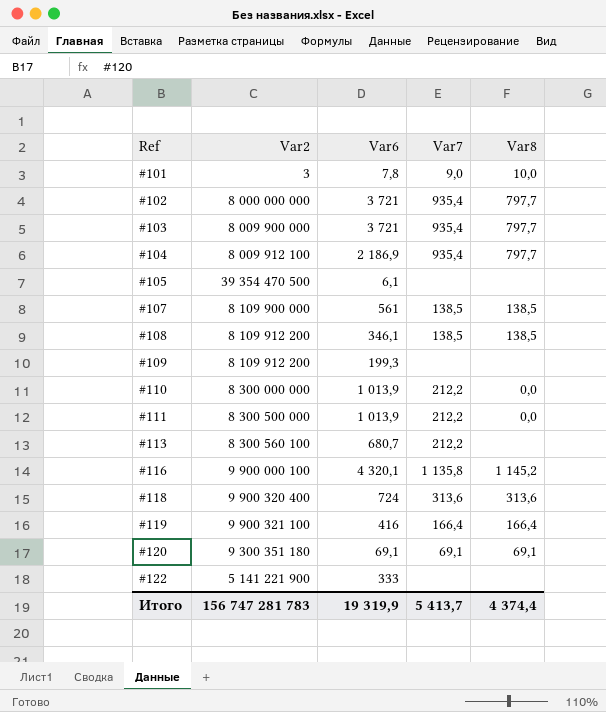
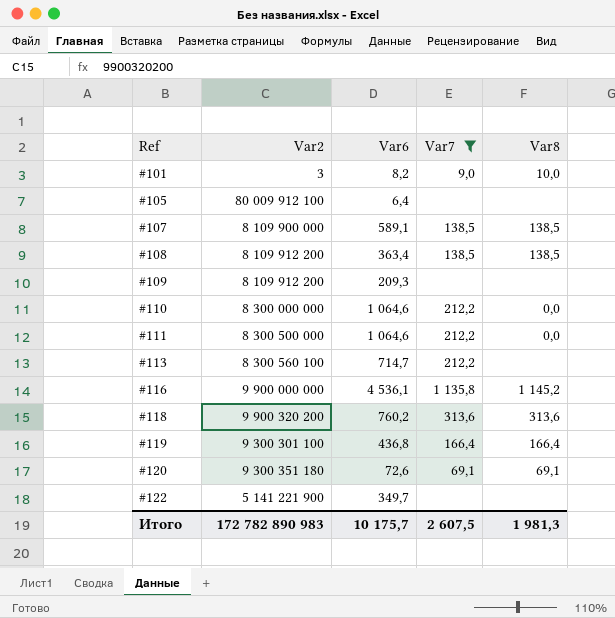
filter: none -> Var7 != 935,4
#101 | Var6: 7,8 -> 8,2
#105 | Var2: 39 354 470 500 -> 80 009 912 100
#105 | Var6: 6,1 -> 6,4
#107 | Var6: 561 -> 589,1
#108 | Var6: 346,1 -> 363,4
#109 | Var6: 199,3 -> 209,3
#110 | Var6: 1 013,9 -> 1 064,6
#111 | Var6: 1 013,9 -> 1 064,6
#113 | Var6: 680,7 -> 714,7
#116 | Var2: 9 900 000 100 -> 9 900 000 000
#116 | Var6: 4 320,1 -> 4 536,1
#118 | Var2: 9 900 320 400 -> 9 900 320 200
#118 | Var6: 724 -> 760,2
#119 | Var2: 9 900 321 100 -> 9 300 301 100
#119 | Var6: 416 -> 436,8
#120 | Var6: 69,1 -> 72,6
#122 | Var6: 333 -> 349,7
Итого | Var2: 156 747 281 783 -> 172 782 890 983
Итого | Var6: 19 319,9 -> 10 175,7
Итого | Var7: 5 413,7 -> 2 607,5
Итого | Var8: 4 374,4 -> 1 981,3

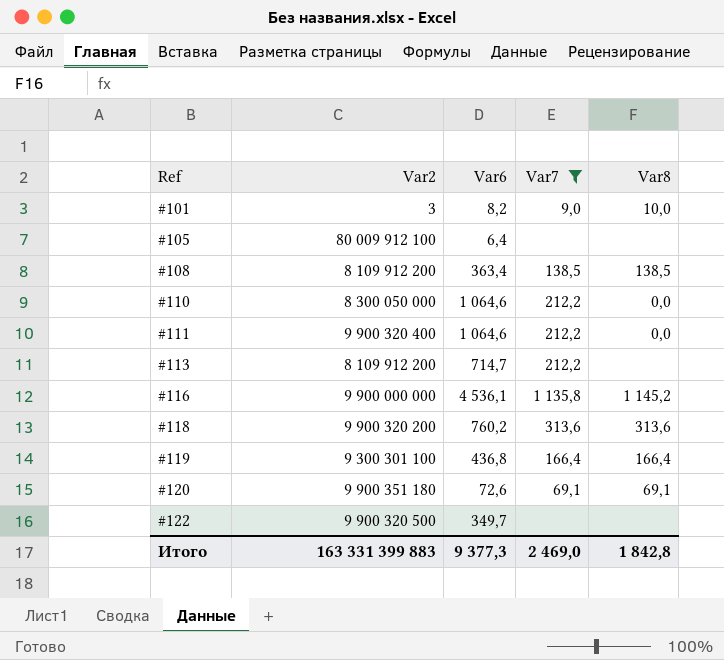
row #107: 8 109 900 000 | 589,1 | 138,5 | 138,5 -> none
row #109: 8 109 912 200 | 209,3 | none | none -> none
#110 | Var2: 8 300 000 000 -> 8 300 050 000
#111 | Var2: 8 300 500 000 -> 9 900 320 400
#113 | Var2: 8 300 560 100 -> 8 109 912 200
#120 | Var2: 9 300 351 180 -> 9 900 351 180
#122 | Var2: 5 141 221 900 -> 9 900 320 500
Итого | Var2: 172 782 890 983 -> 163 331 399 883
Итого | Var6: 10 175,7 -> 9 377,3
Итого | Var7: 2 607,5 -> 2 469,0
Итого | Var8: 1 981,3 -> 1 842,8

